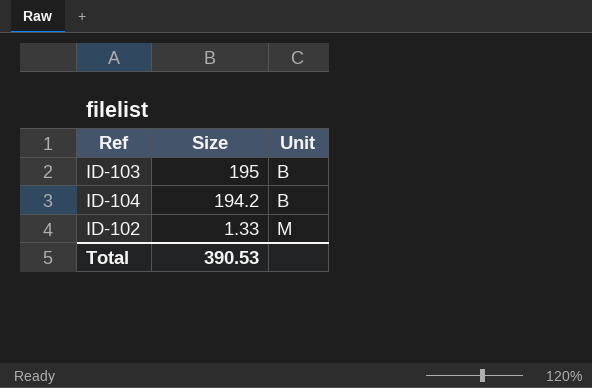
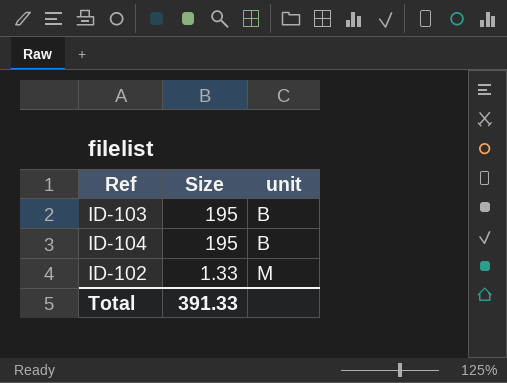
column name: Unit -> unit
ID-104 | Size: 194.2 -> 195
Total | Size: 390.53 -> 391.33

